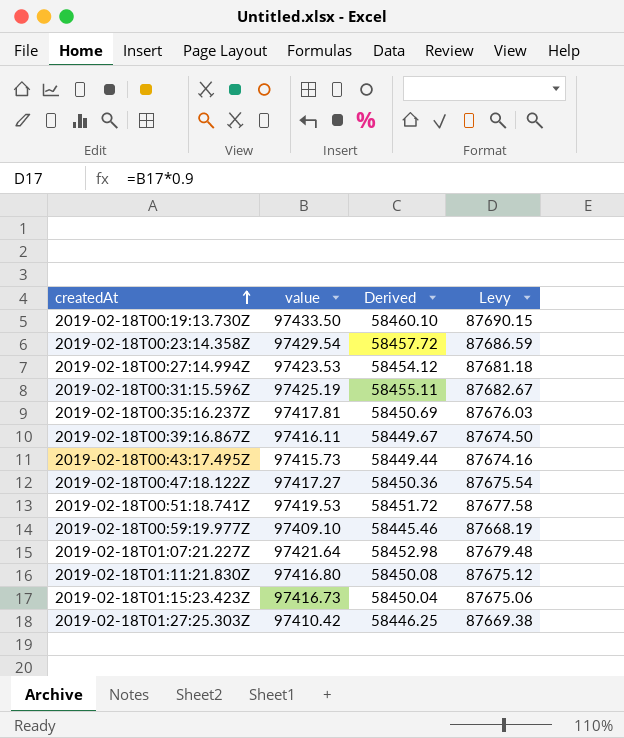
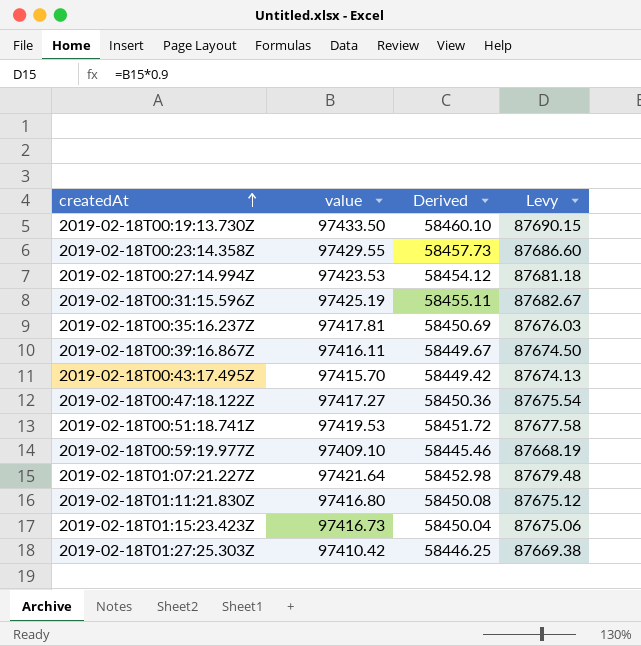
2019-02-18T00:23:14.358Z | value: 97429.54 -> 97429.55
2019-02-18T00:23:14.358Z | Derived: 58457.72 -> 58457.73
2019-02-18T00:23:14.358Z | Levy: 87686.59 -> 87686.60
2019-02-18T00:43:17.495Z | value: 97415.73 -> 97415.70
2019-02-18T00:43:17.495Z | Derived: 58449.44 -> 58449.42
2019-02-18T00:43:17.495Z | Levy: 87674.16 -> 87674.13

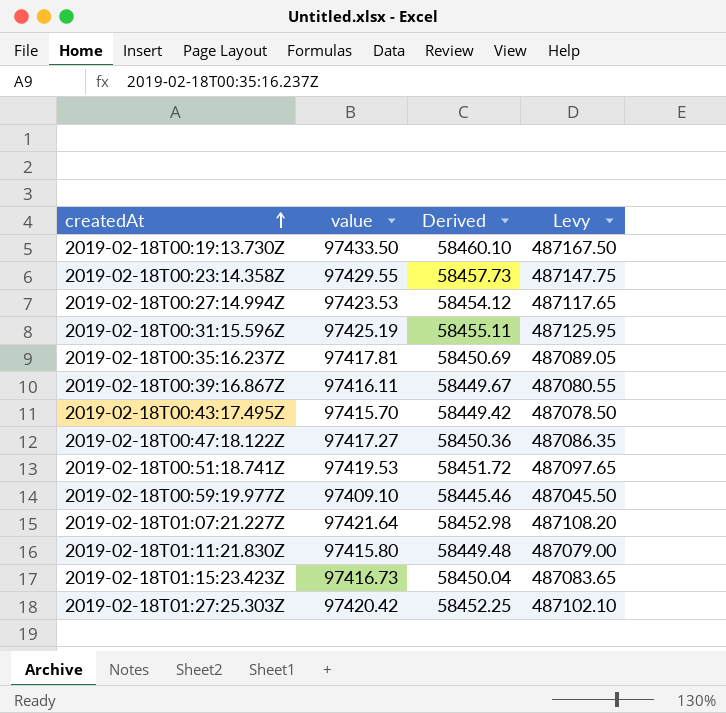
column Levy | formula: [value] * 0.9 -> [value] * 5
2019-02-18T01:11:21.830Z | value: 97416.80 -> 97415.80
2019-02-18T01:11:21.830Z | Derived: 58450.08 -> 58449.48
2019-02-18T01:27:25.303Z | value: 97410.42 -> 97420.42
2019-02-18T01:27:25.303Z | Derived: 58446.25 -> 58452.25

